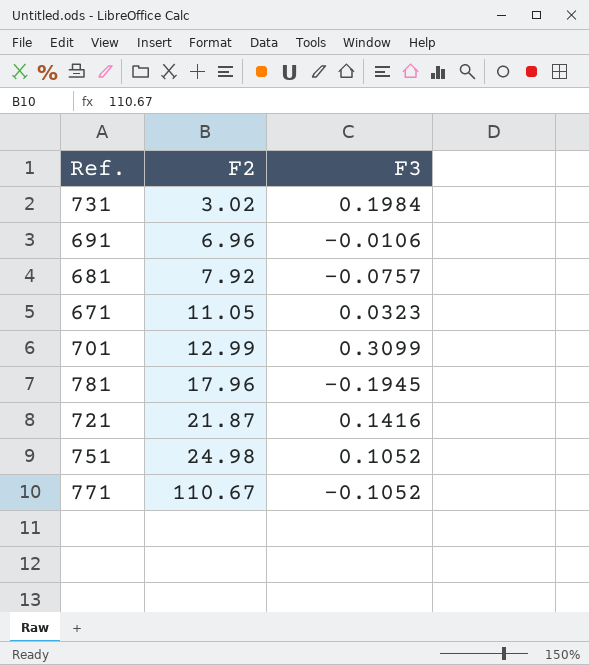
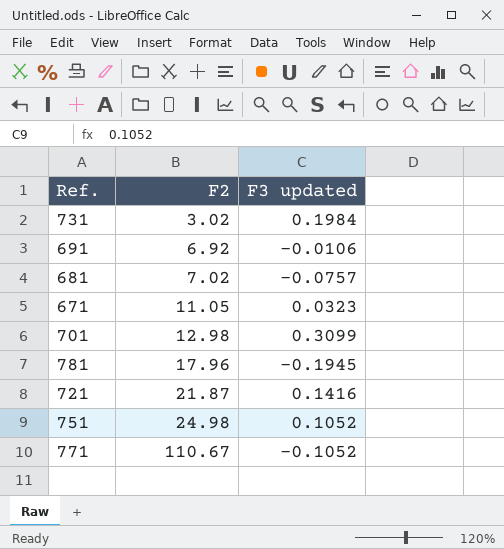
column name: F3 -> F3 updated
691 | F2: 6.96 -> 6.92
681 | F2: 7.92 -> 7.02
701 | F2: 12.99 -> 12.98

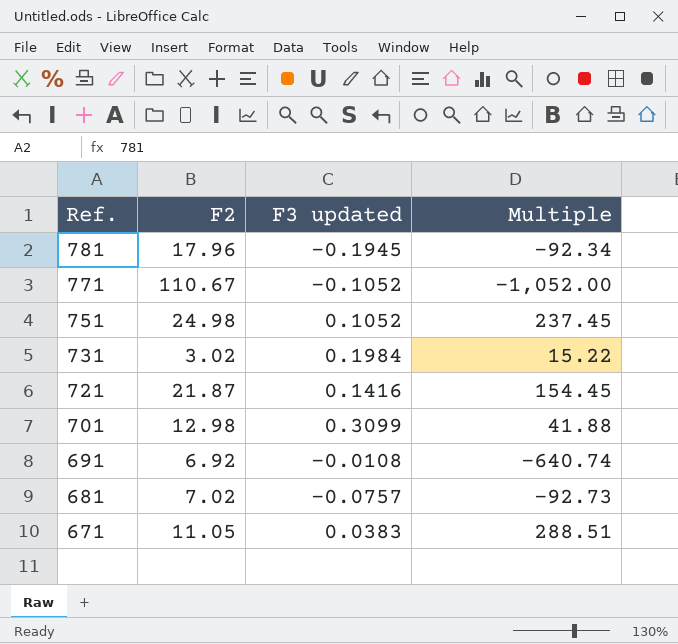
row order: F2 ascending -> Ref. descending
column Multiple | formula: none -> [F2] / [F3 updated]
691 | F3 updated: -0.0106 -> -0.0108
671 | F3 updated: 0.0323 -> 0.0383

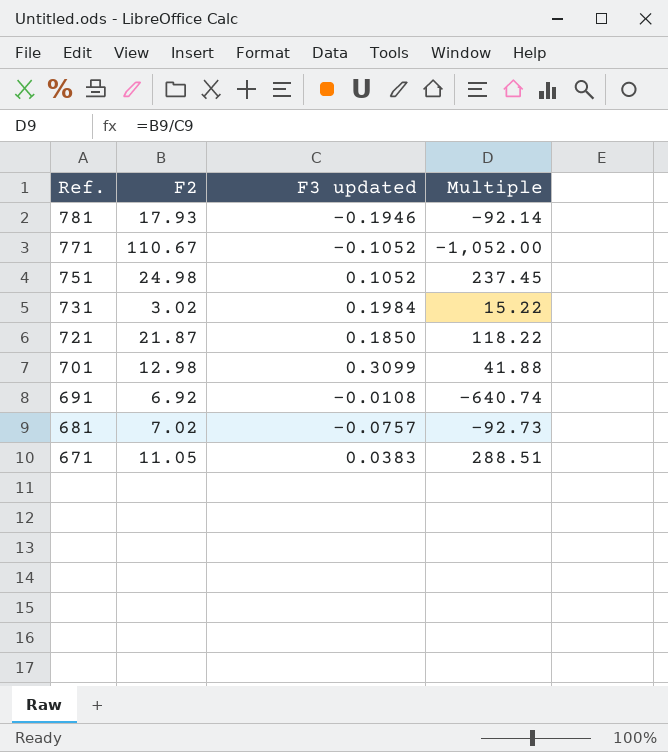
781 | F2: 17.96 -> 17.93
781 | F3 updated: -0.1945 -> -0.1946
781 | Multiple: -92.34 -> -92.14
721 | F3 updated: 0.1416 -> 0.1850
721 | Multiple: 154.45 -> 118.22

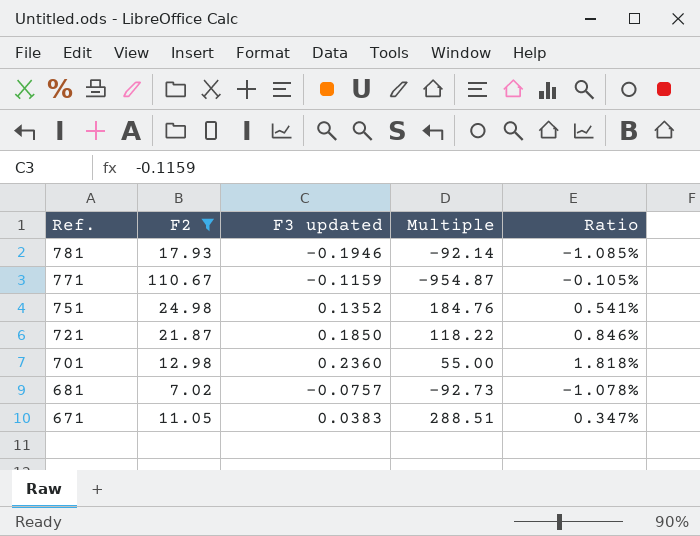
filter: none -> F2 >= 7.02
column Ratio | formula: none -> [F3 updated] / [F2]
771 | F3 updated: -0.1052 -> -0.1159
771 | Multiple: -1,052.00 -> -954.87
751 | F3 updated: 0.1052 -> 0.1352
751 | Multiple: 237.45 -> 184.76
701 | F3 updated: 0.3099 -> 0.2360
701 | Multiple: 41.88 -> 55.00

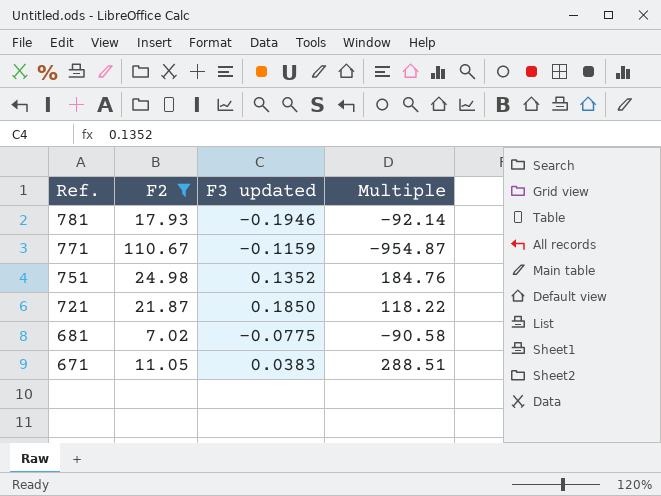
column Ratio | formula: [F3 updated] / [F2] -> none
row 701: 12.98 | 0.2360 | 55.00 | 1.818% -> none
681 | F3 updated: -0.0757 -> -0.0775
681 | Multiple: -92.73 -> -90.58

